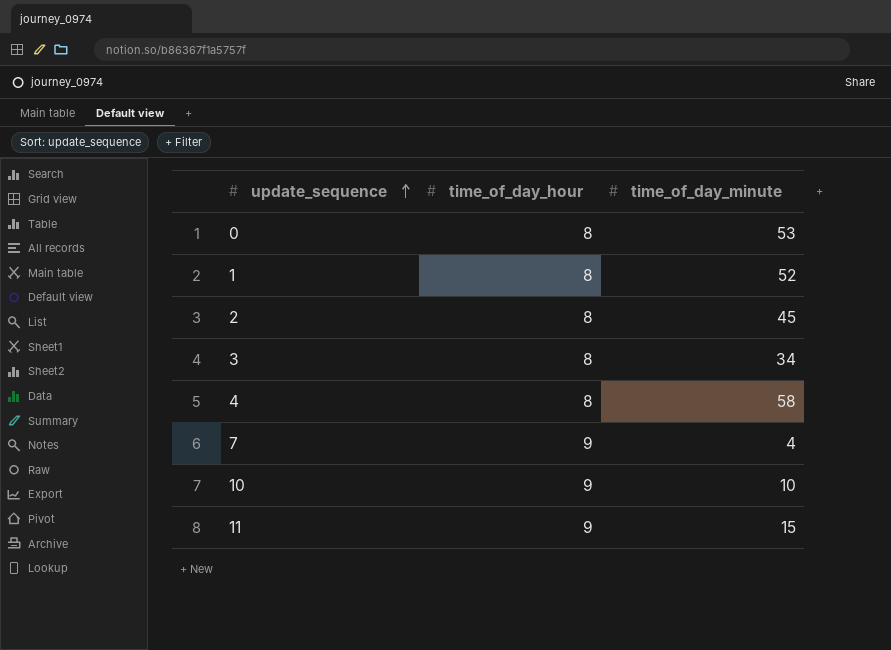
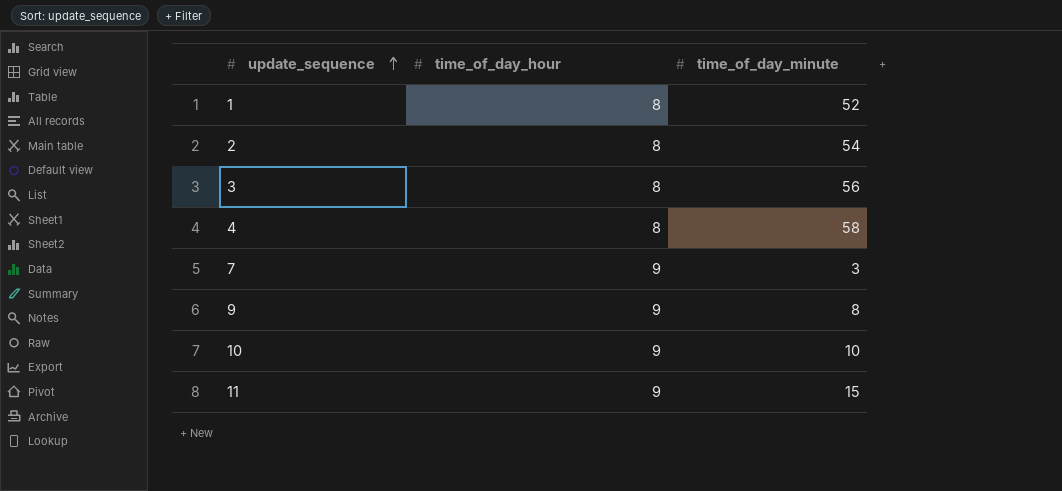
row 0: 8 | 53 -> none
2 | time_of_day_minute: 45 -> 54
3 | time_of_day_minute: 34 -> 56
7 | time_of_day_minute: 4 -> 3
row 9: none -> 9 | 8

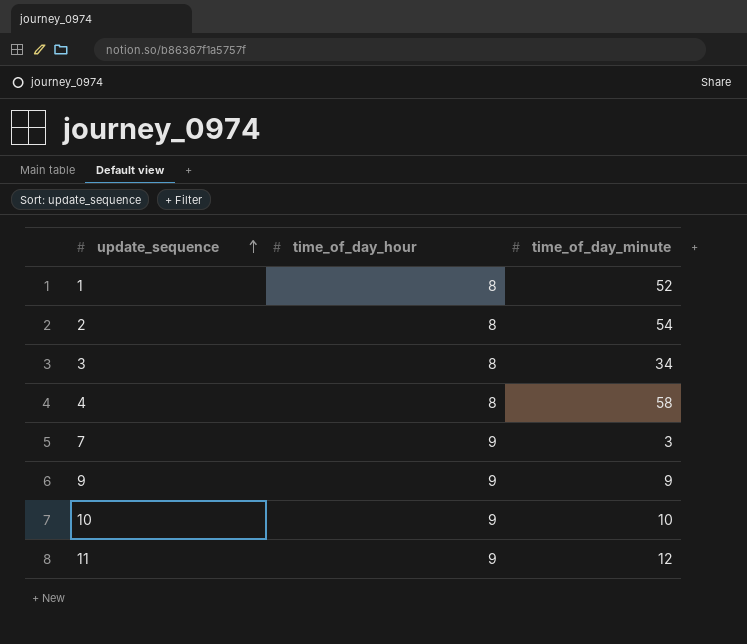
3 | time_of_day_minute: 56 -> 34
9 | time_of_day_minute: 8 -> 9
11 | time_of_day_minute: 15 -> 12

